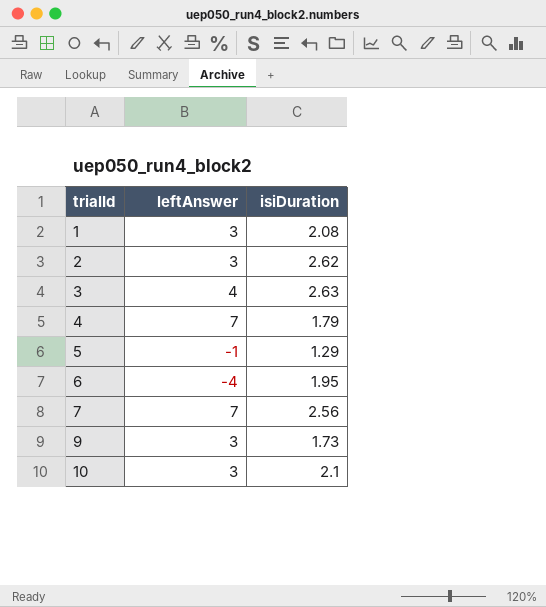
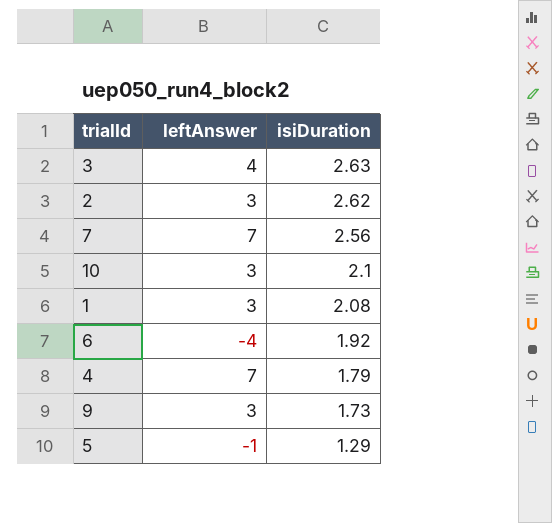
row order: trialId ascending -> isiDuration descending
6 | isiDuration: 1.95 -> 1.92

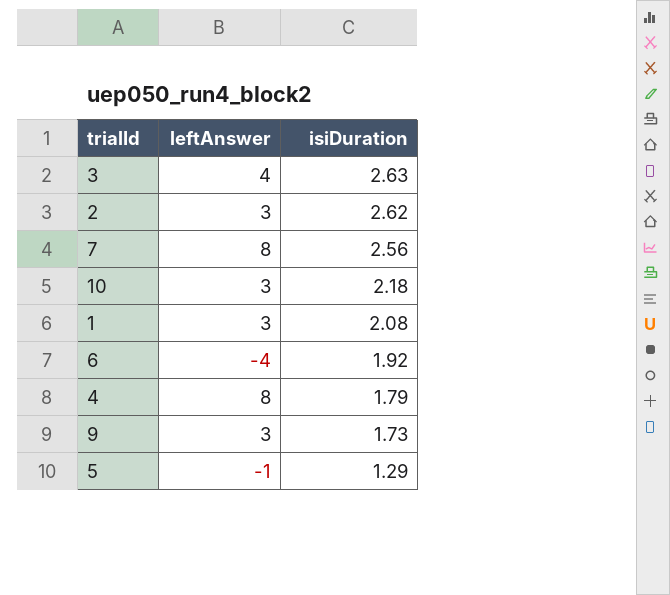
7 | leftAnswer: 7 -> 8
10 | isiDuration: 2.1 -> 2.18
4 | leftAnswer: 7 -> 8

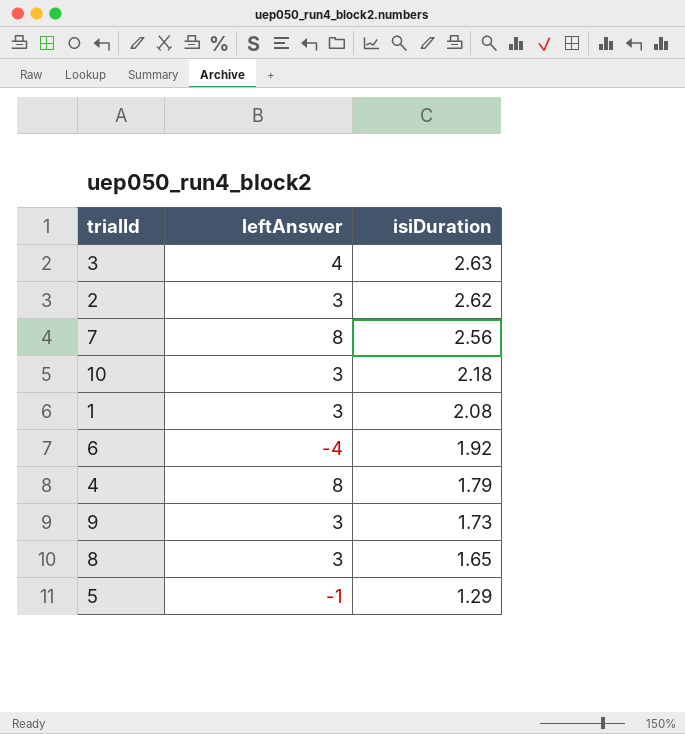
row 8: none -> 3 | 1.65

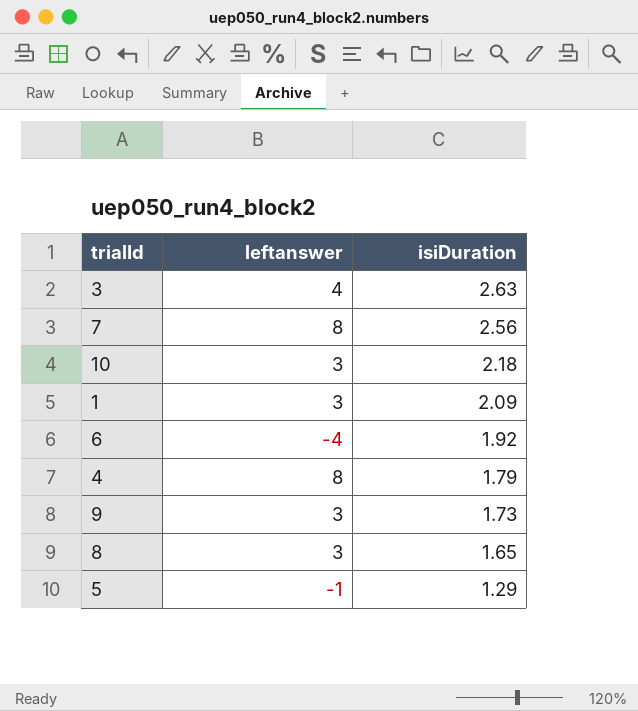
column name: leftAnswer -> leftanswer
row 2: 3 | 2.62 -> none
1 | isiDuration: 2.08 -> 2.09

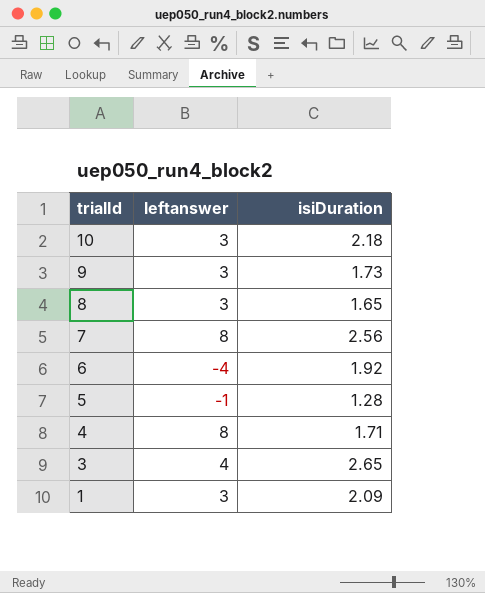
row order: isiDuration descending -> trialId descending
5 | isiDuration: 1.29 -> 1.28
4 | isiDuration: 1.79 -> 1.71
3 | isiDuration: 2.63 -> 2.65

